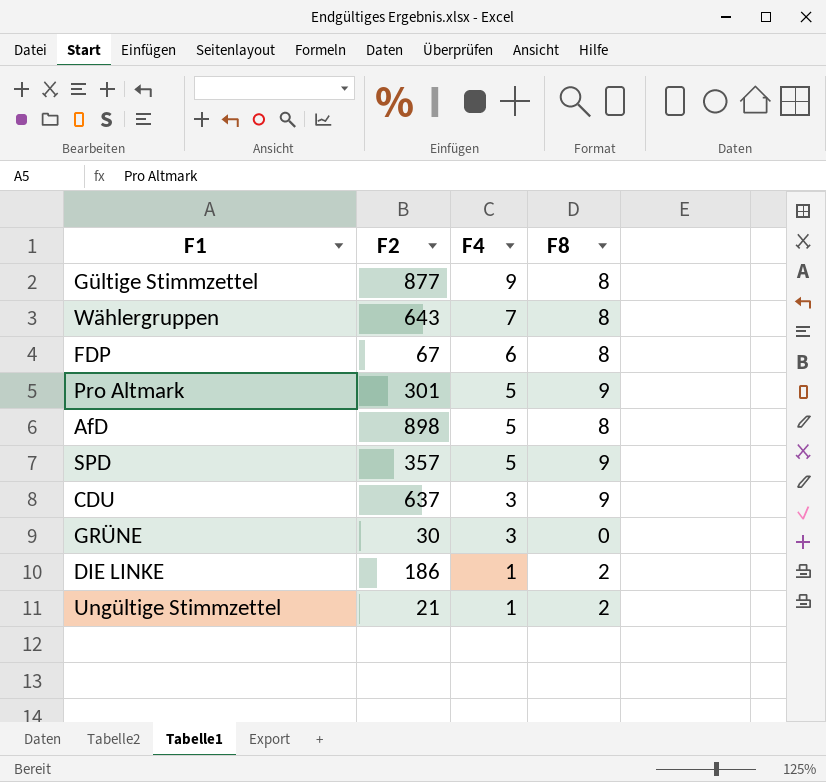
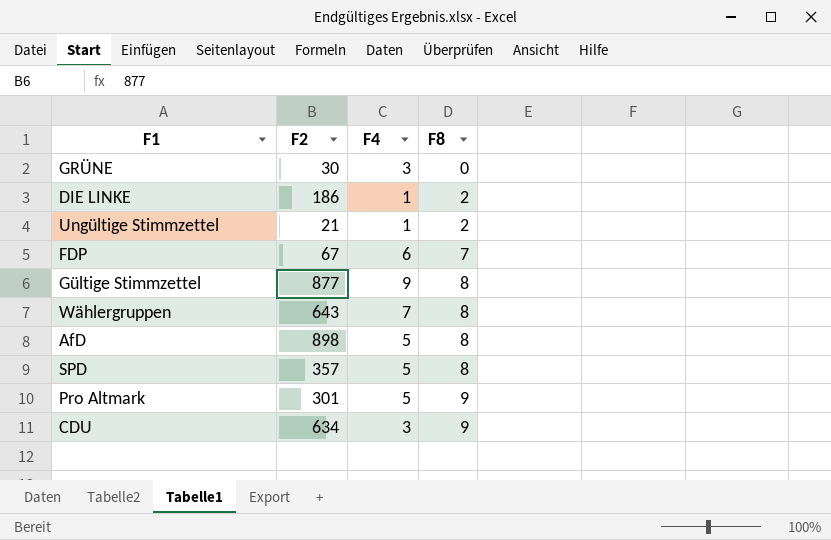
row order: F4 descending -> F8 ascending
FDP | F8: 8 -> 7
SPD | F8: 9 -> 8
CDU | F2: 637 -> 634

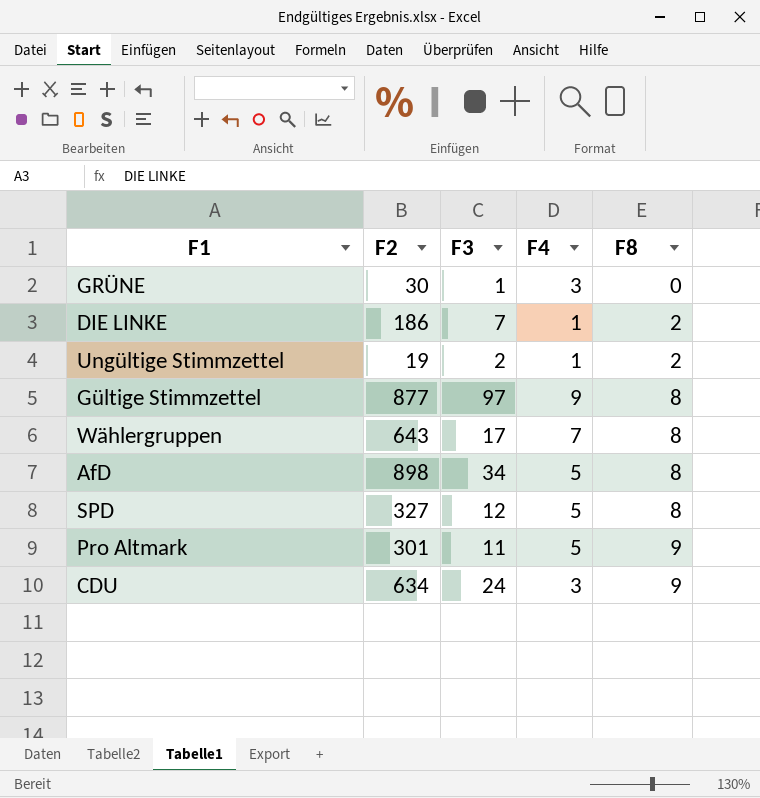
column F3 | position: none -> 3
row FDP: 67 | 6 | 7 -> none
Ungültige Stimmzettel | F2: 21 -> 19
SPD | F2: 357 -> 327

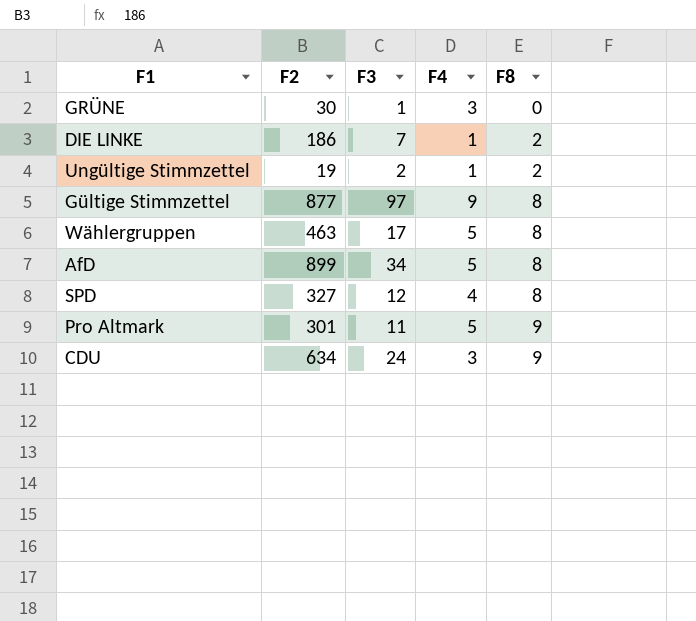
Wählergruppen | F2: 643 -> 463
Wählergruppen | F4: 7 -> 5
AfD | F2: 898 -> 899
SPD | F4: 5 -> 4

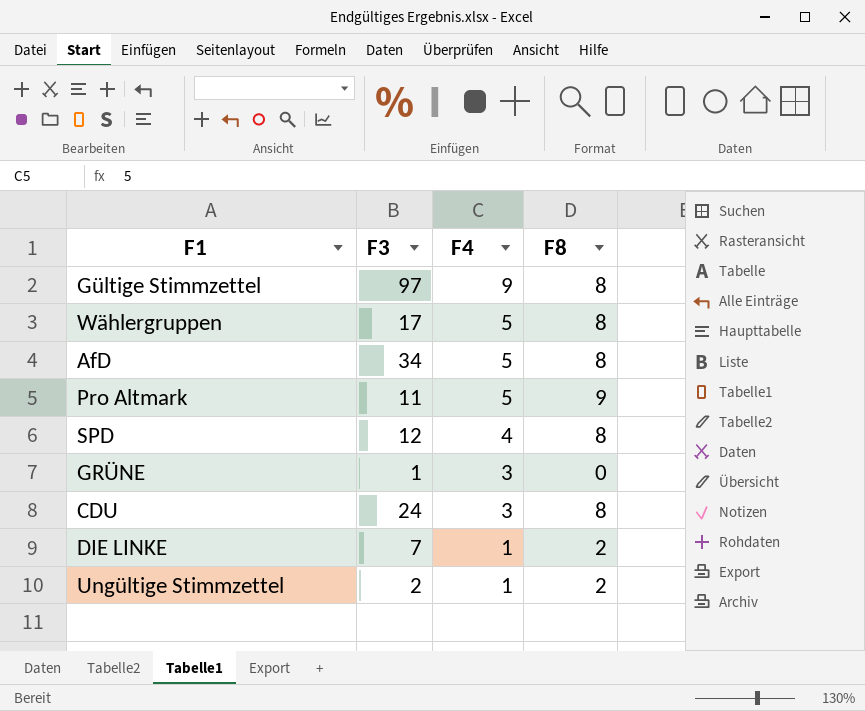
row order: F8 ascending -> F4 descending
column F2 | position: 2 -> none
CDU | F8: 9 -> 8

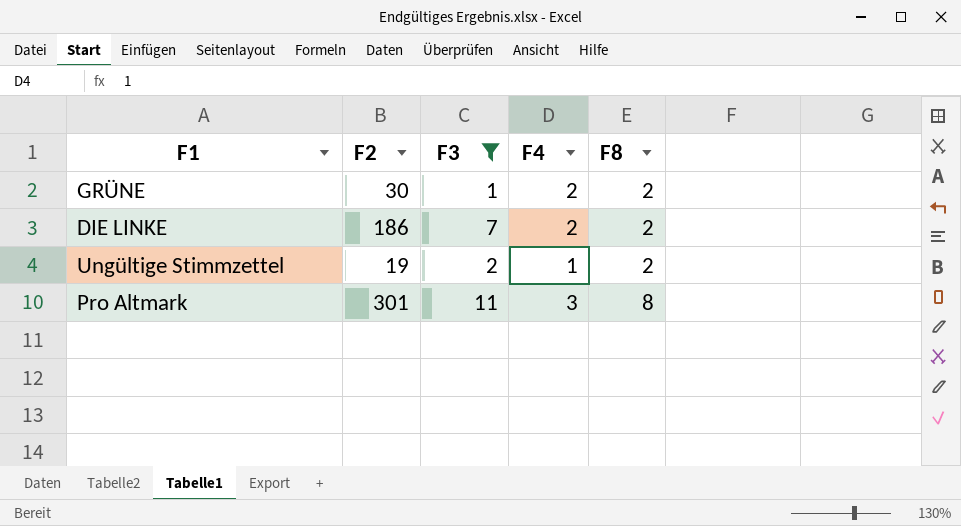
filter: none -> F3 <= 11
row order: F4 descending -> F8 ascending
column F2 | position: none -> 2
GRÜNE | F4: 3 -> 2
GRÜNE | F8: 0 -> 2
DIE LINKE | F4: 1 -> 2
Pro Altmark | F4: 5 -> 3
Pro Altmark | F8: 9 -> 8

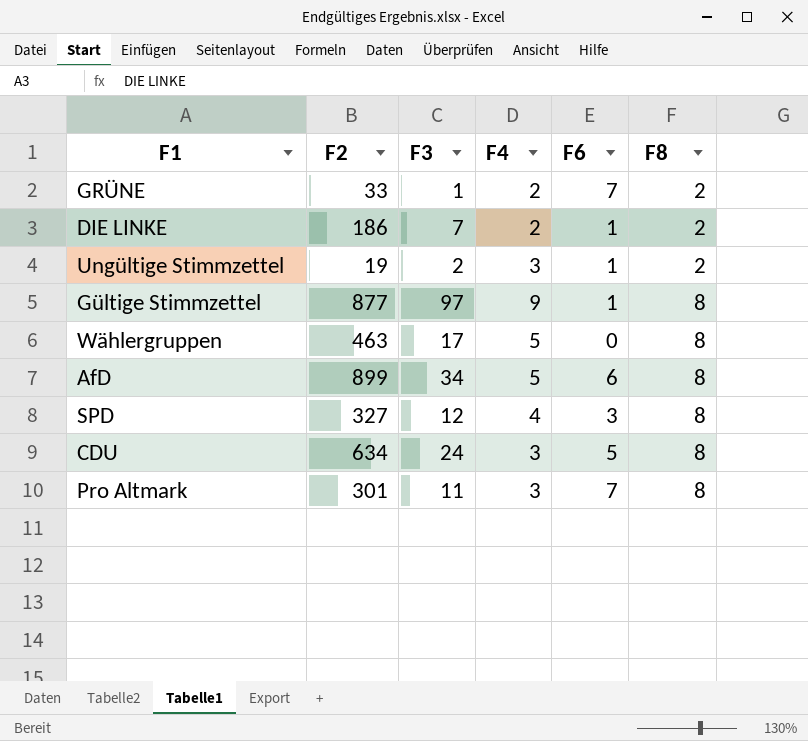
filter: F3 <= 11 -> none
column F6 | position: none -> 5
GRÜNE | F2: 30 -> 33
Ungültige Stimmzettel | F4: 1 -> 3

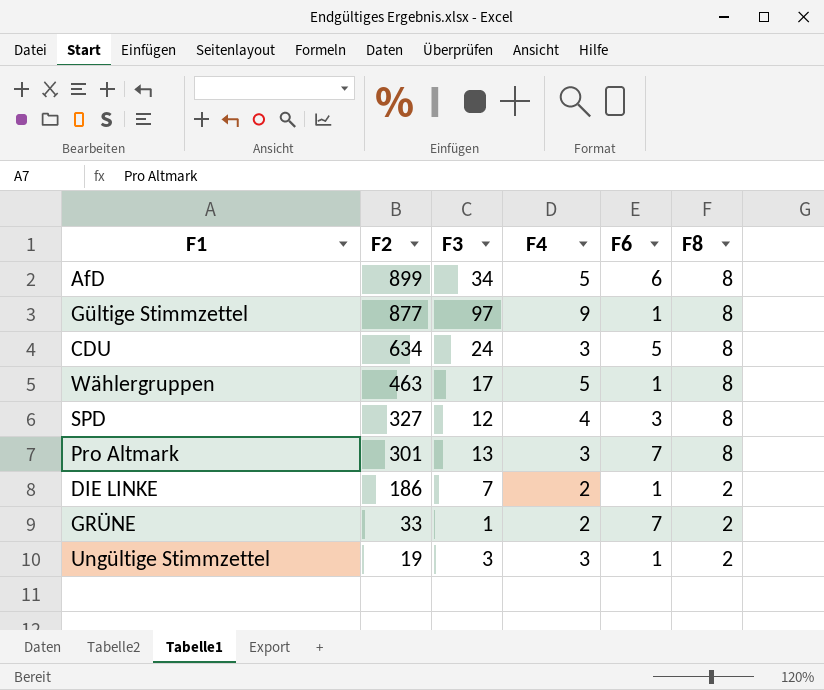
row order: F8 ascending -> F2 descending
Wählergruppen | F6: 0 -> 1
Pro Altmark | F3: 11 -> 13
Ungültige Stimmzettel | F3: 2 -> 3

